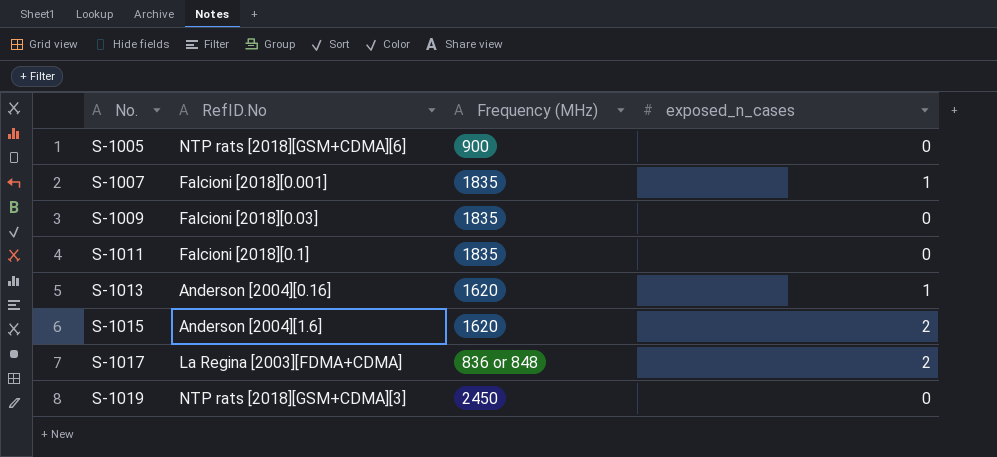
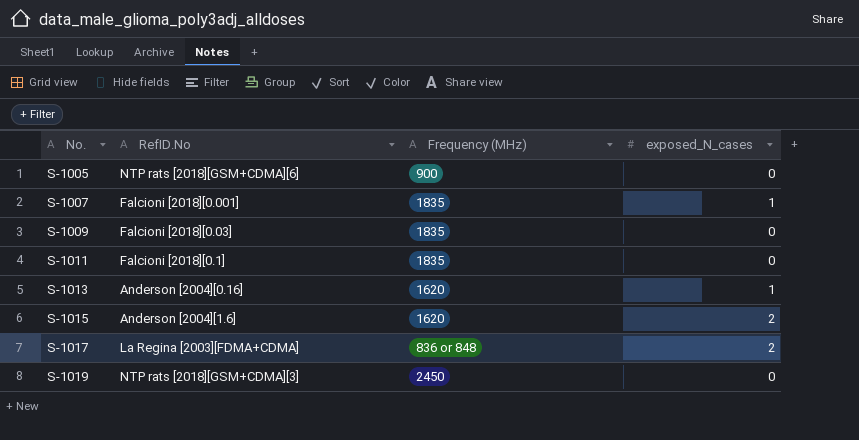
column name: exposed_n_cases -> exposed_N_cases

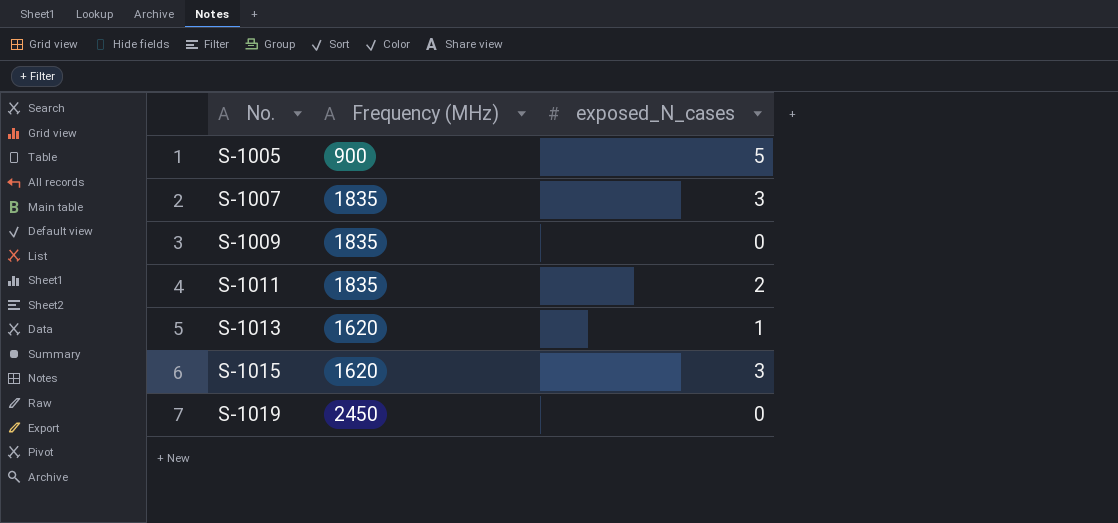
column RefID.No | position: 2 -> none
row S-1017: La Regina [2003][FDMA+CDMA] | 836 or 848 | 2 -> none
S-1005 | exposed_N_cases: 0 -> 5
S-1007 | exposed_N_cases: 1 -> 3
S-1011 | exposed_N_cases: 0 -> 2
S-1015 | exposed_N_cases: 2 -> 3

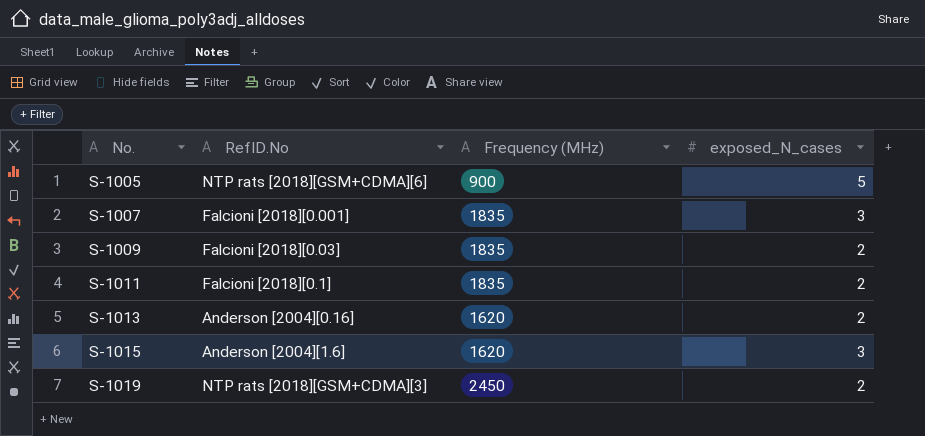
column RefID.No | position: none -> 2
S-1009 | exposed_N_cases: 0 -> 2
S-1013 | exposed_N_cases: 1 -> 2
S-1019 | exposed_N_cases: 0 -> 2

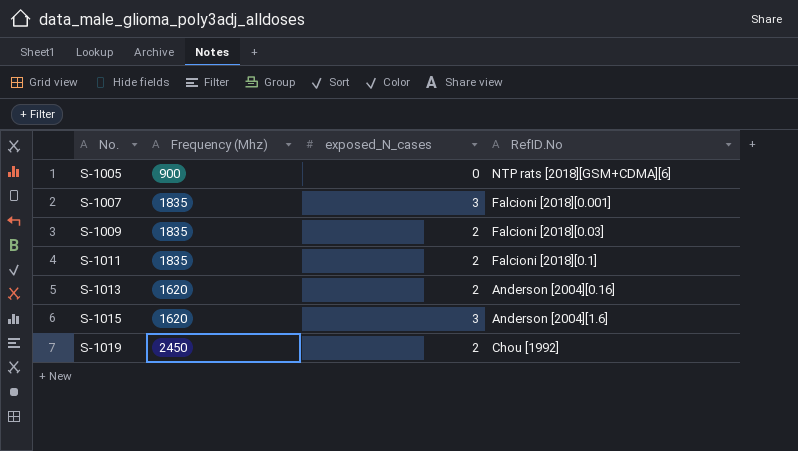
column name: Frequency (MHz) -> Frequency (Mhz)
column RefID.No | position: 2 -> 4
S-1005 | exposed_N_cases: 5 -> 0
S-1019 | RefID.No: NTP rats [2018][GSM+CDMA][3] -> Chou [1992]

